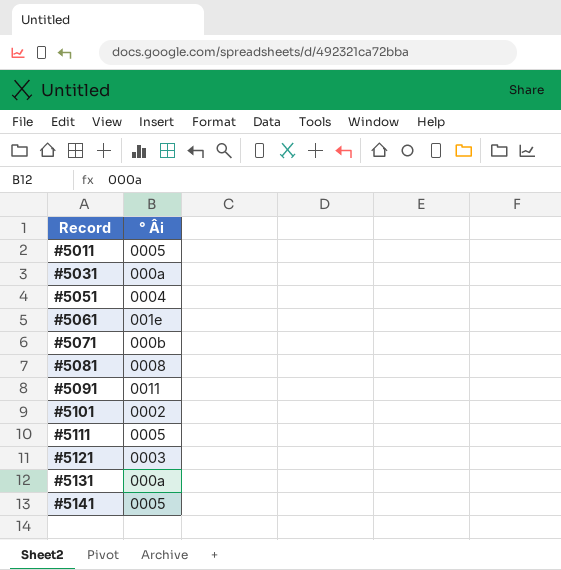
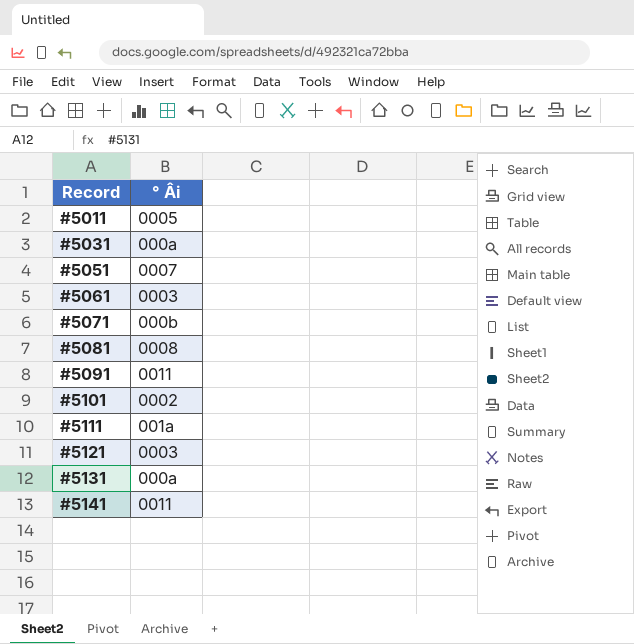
#5051 | ° Âi: 0004 -> 0007
#5061 | ° Âi: 001e -> 0003
#5111 | ° Âi: 0005 -> 001a
#5141 | ° Âi: 0005 -> 0011

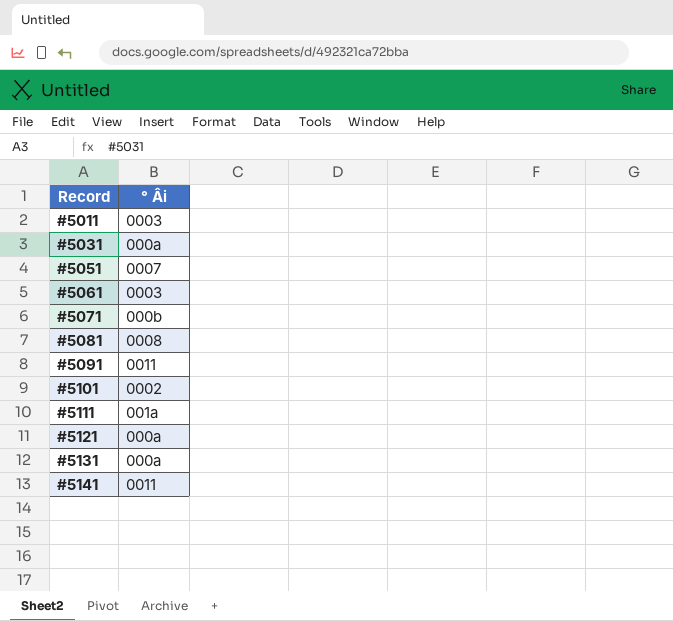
#5011 | ° Âi: 0005 -> 0003
#5121 | ° Âi: 0003 -> 000a

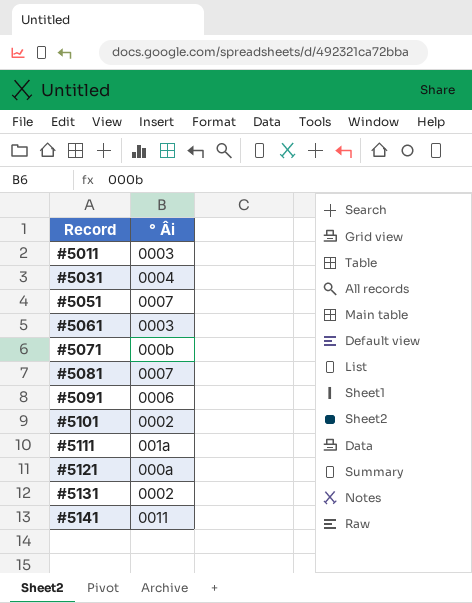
#5031 | ° Âi: 000a -> 0004
#5081 | ° Âi: 0008 -> 0007
#5091 | ° Âi: 0011 -> 0006
#5131 | ° Âi: 000a -> 0002

